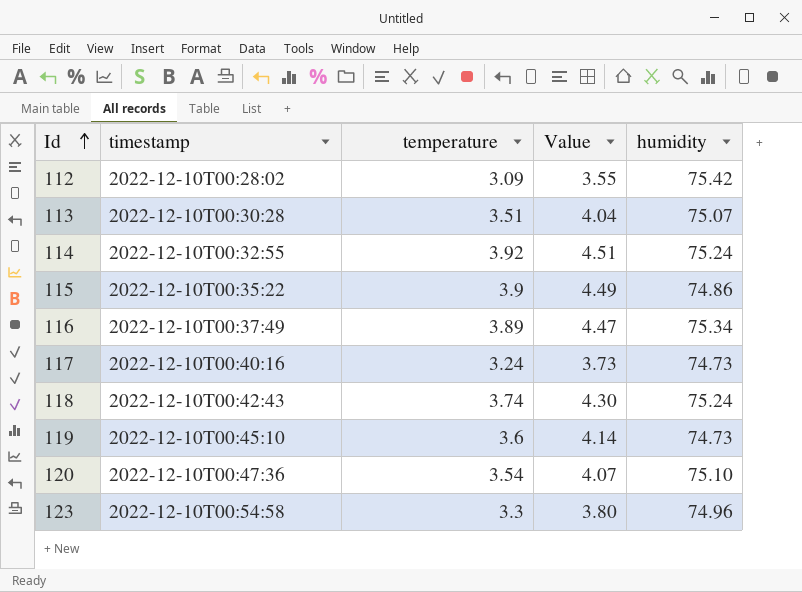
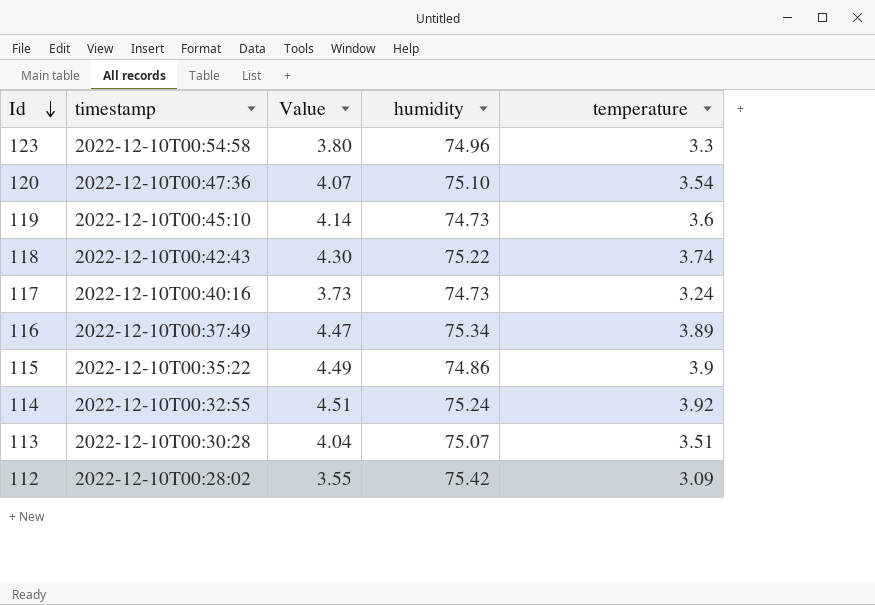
row order: Id ascending -> Id descending
column temperature | position: 3 -> 5
118 | humidity: 75.24 -> 75.22

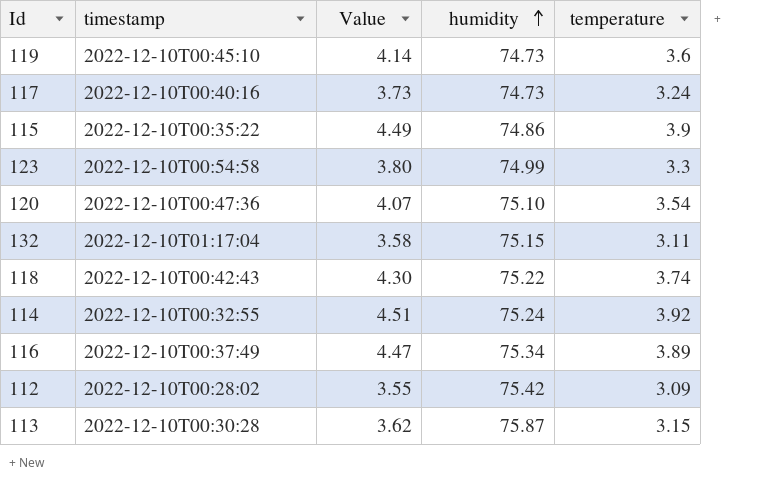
row order: Id descending -> humidity ascending
123 | humidity: 74.96 -> 74.99
row 132: none -> 2022-12-10T01:17:04 | 3.58 | 75.15 | 3.11
113 | Value: 4.04 -> 3.62
113 | humidity: 75.07 -> 75.87
113 | temperature: 3.51 -> 3.15

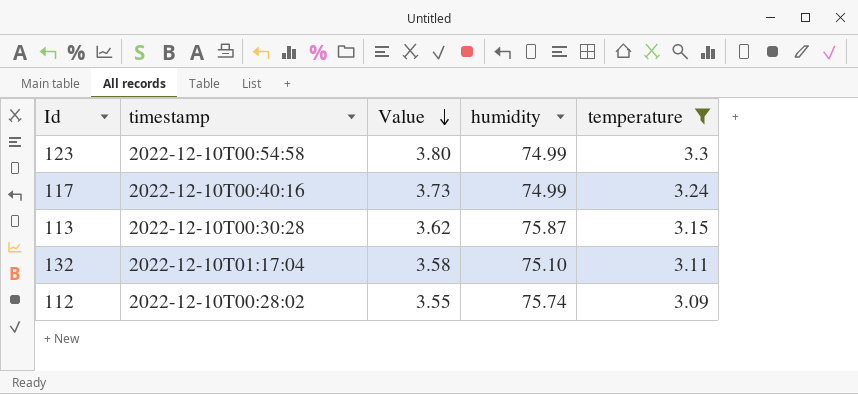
filter: none -> temperature <= 3.3
row order: humidity ascending -> Value descending
117 | humidity: 74.73 -> 74.99
132 | humidity: 75.15 -> 75.10
112 | humidity: 75.42 -> 75.74

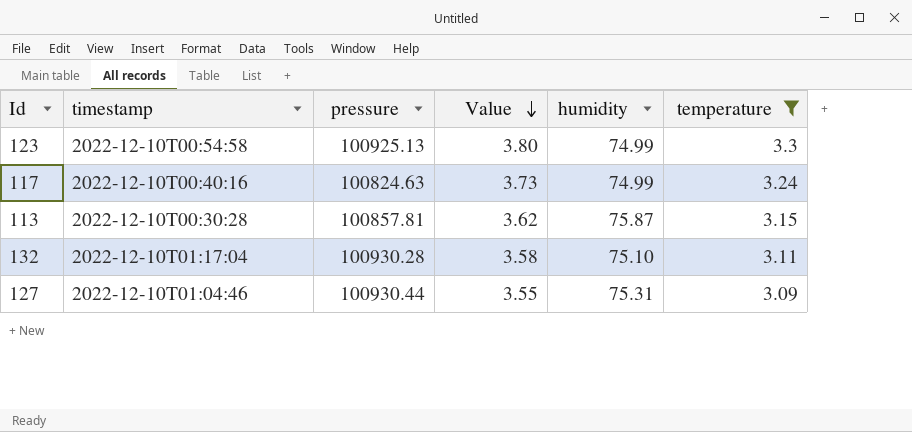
column pressure | position: none -> 3
row 112: 2022-12-10T00:28:02 | 3.55 | 75.74 | 3.09 -> none
row 127: none -> 2022-12-10T01:04:46 | 100930.44 | 3.55 | 75.31 | 3.09

